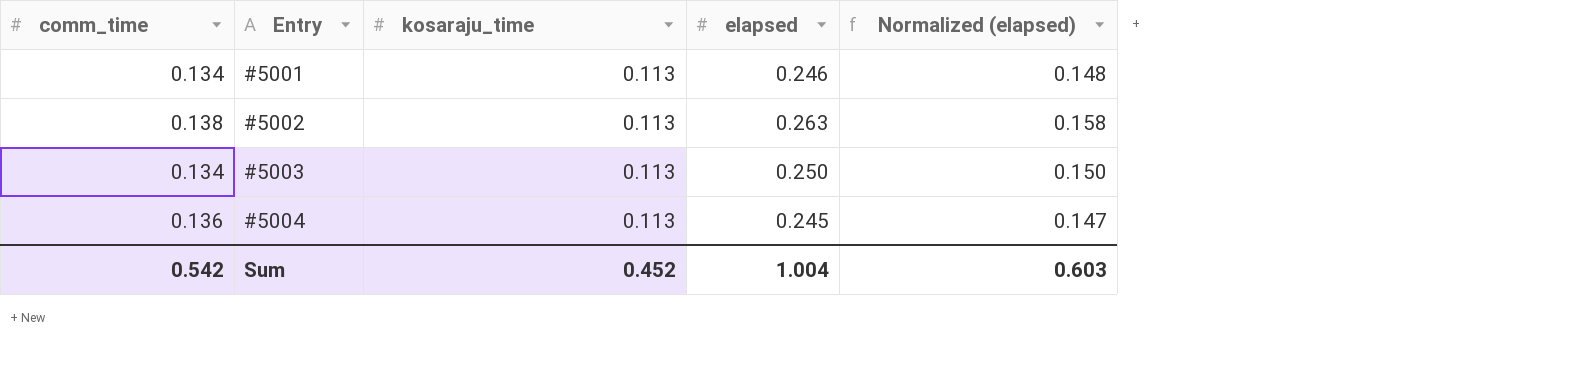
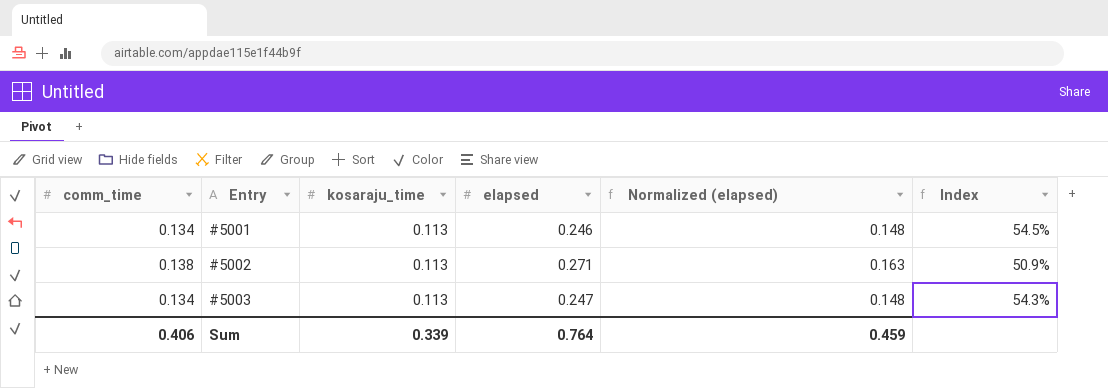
column Index | formula: none -> [comm_time] / [elapsed]
row #5004: 0.136 | 0.113 | 0.245 | 0.147 -> none
#5002 | elapsed: 0.263 -> 0.271
#5002 | Normalized (elapsed): 0.158 -> 0.163
#5003 | elapsed: 0.250 -> 0.247
#5003 | Normalized (elapsed): 0.150 -> 0.148
Sum | comm_time: 0.542 -> 0.406
Sum | kosaraju_time: 0.452 -> 0.339
Sum | elapsed: 1.004 -> 0.764
Sum | Normalized (elapsed): 0.603 -> 0.459

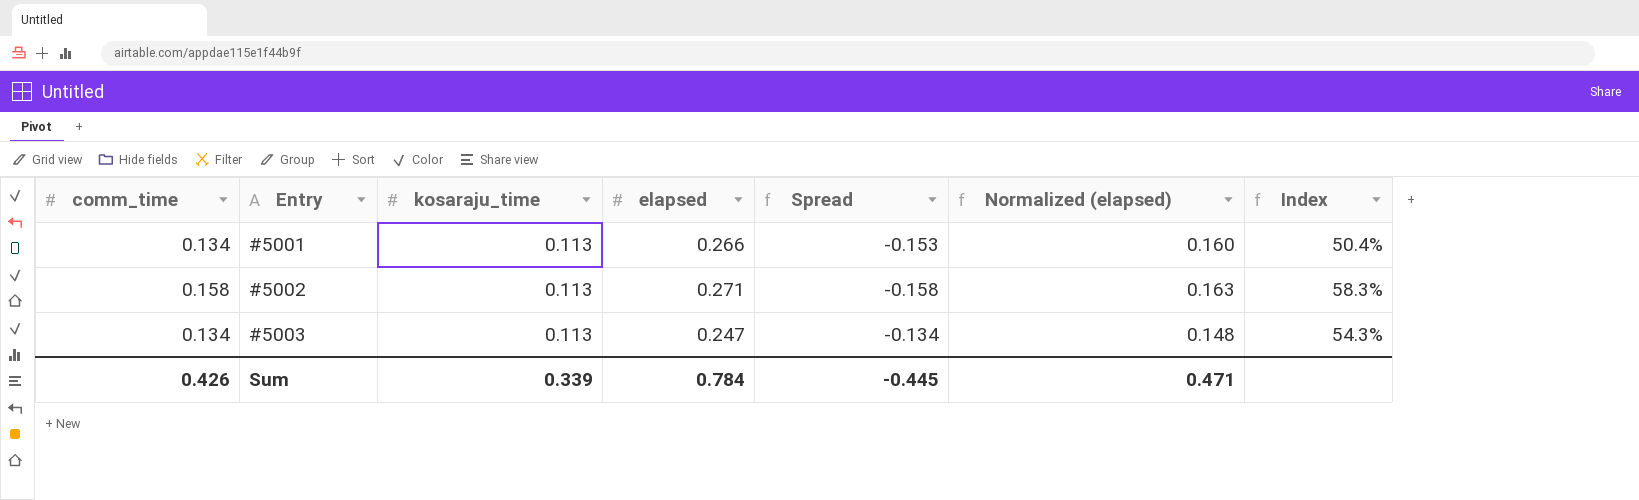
column Spread | formula: none -> [kosaraju_time] - [elapsed]
#5001 | elapsed: 0.246 -> 0.266
#5001 | Normalized (elapsed): 0.148 -> 0.160
#5001 | Index: 54.5% -> 50.4%
#5002 | comm_time: 0.138 -> 0.158
#5002 | Index: 50.9% -> 58.3%
Sum | comm_time: 0.406 -> 0.426
Sum | elapsed: 0.764 -> 0.784
Sum | Normalized (elapsed): 0.459 -> 0.471

